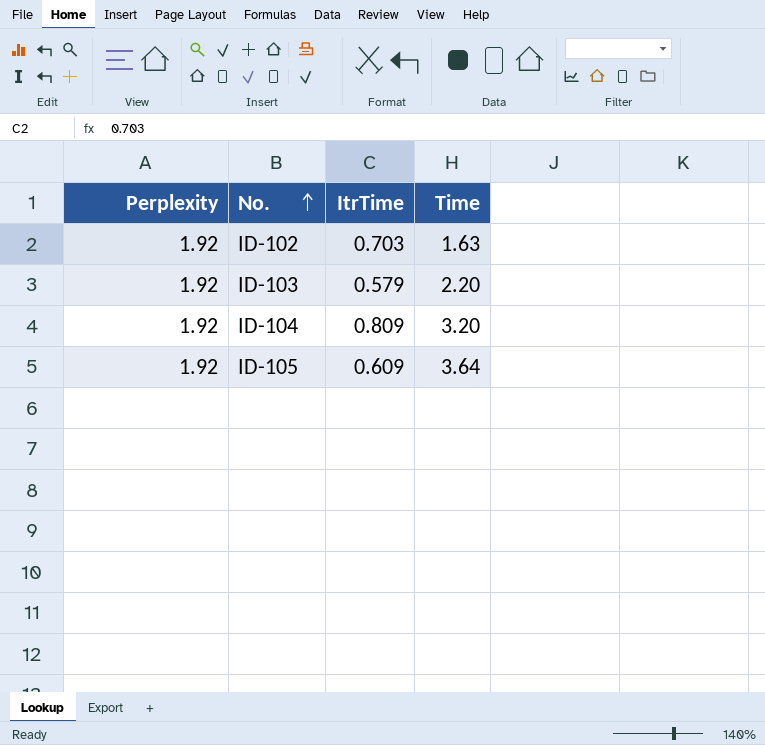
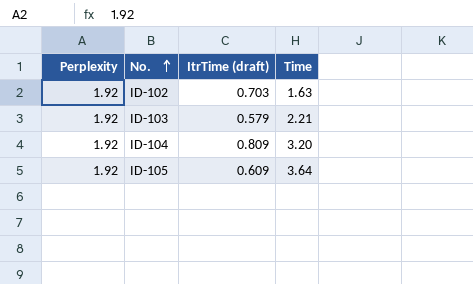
column name: ItrTime -> ItrTime (draft)
ID-103 | Time: 2.20 -> 2.21

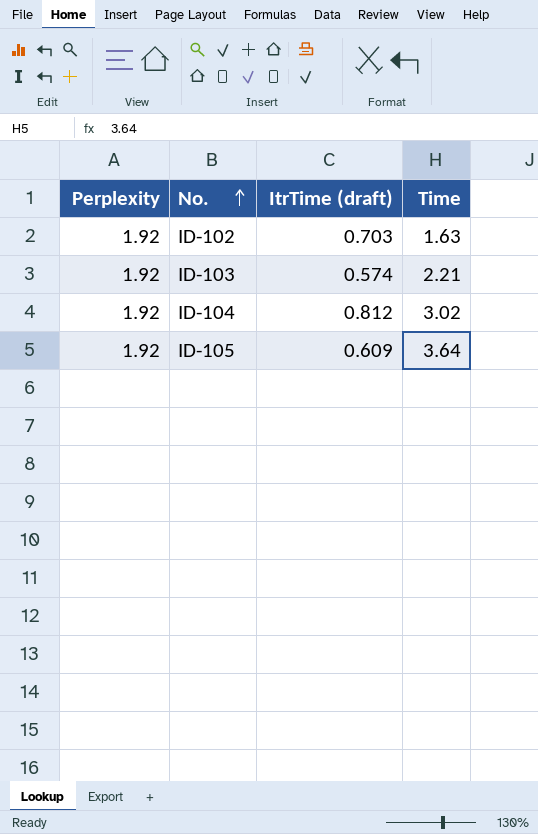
ID-103 | ItrTime (draft): 0.579 -> 0.574
ID-104 | ItrTime (draft): 0.809 -> 0.812
ID-104 | Time: 3.20 -> 3.02

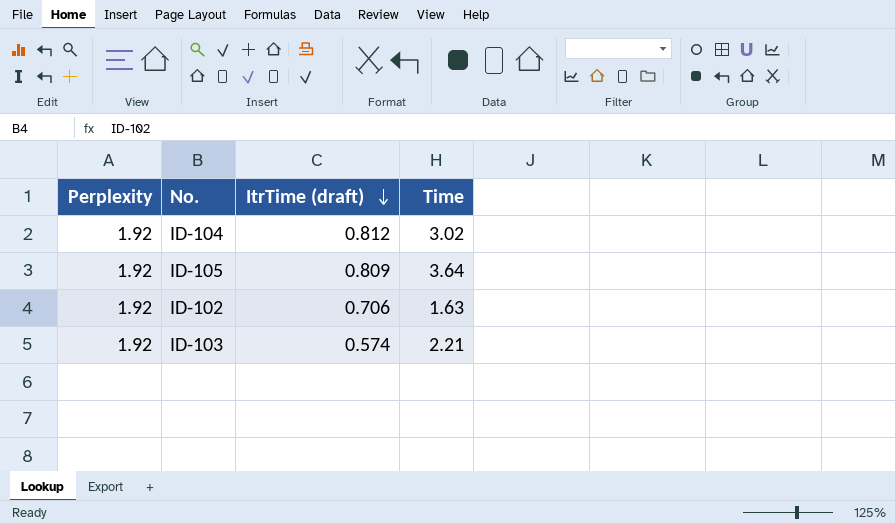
row order: No. ascending -> ItrTime (draft) descending
ID-105 | ItrTime (draft): 0.609 -> 0.809
ID-102 | ItrTime (draft): 0.703 -> 0.706

